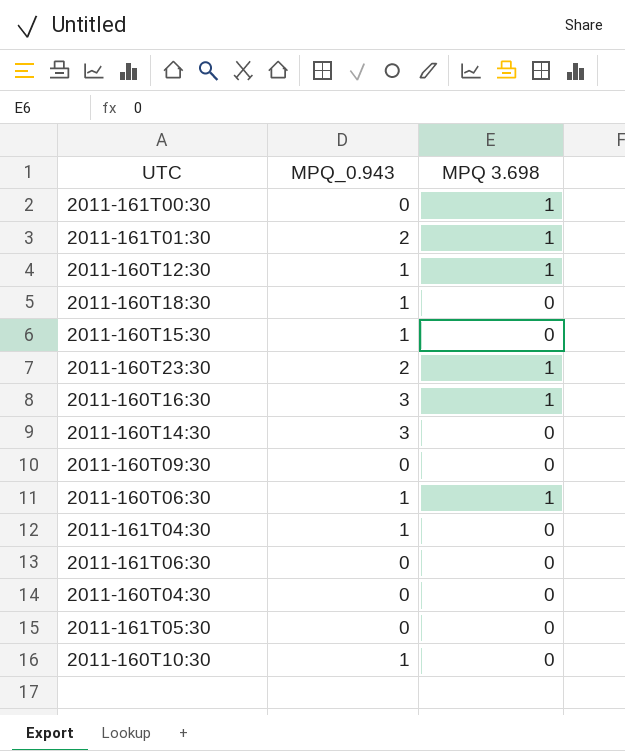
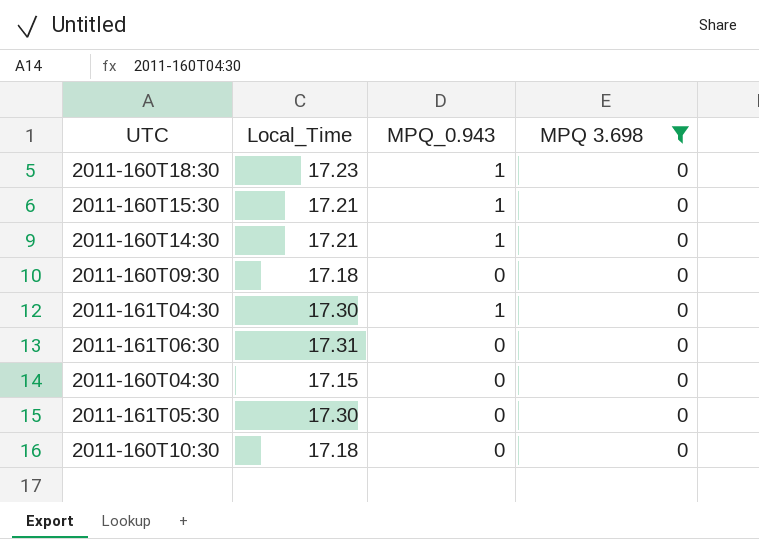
filter: none -> MPQ 3.698 = 0
column Local_Time | position: none -> 2
2011-160T14:30 | MPQ_0.943: 3 -> 1
2011-160T10:30 | MPQ_0.943: 1 -> 0

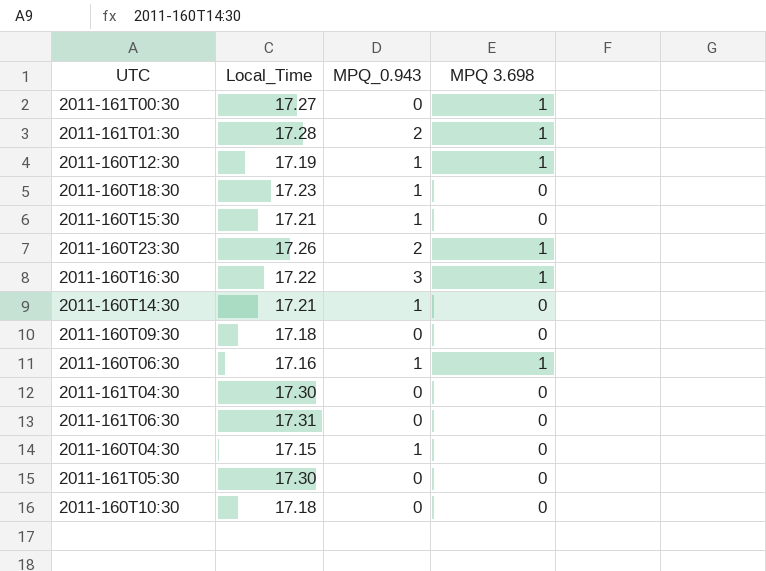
filter: MPQ 3.698 = 0 -> none
2011-161T04:30 | MPQ_0.943: 1 -> 0
2011-160T04:30 | MPQ_0.943: 0 -> 1

